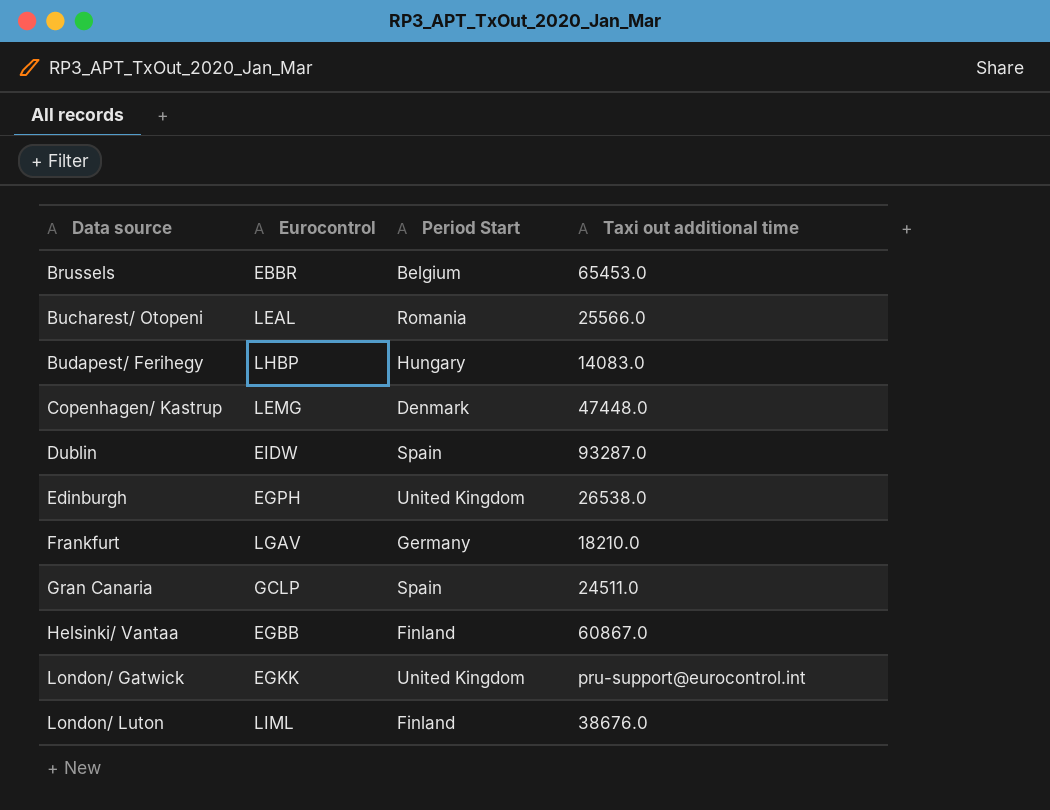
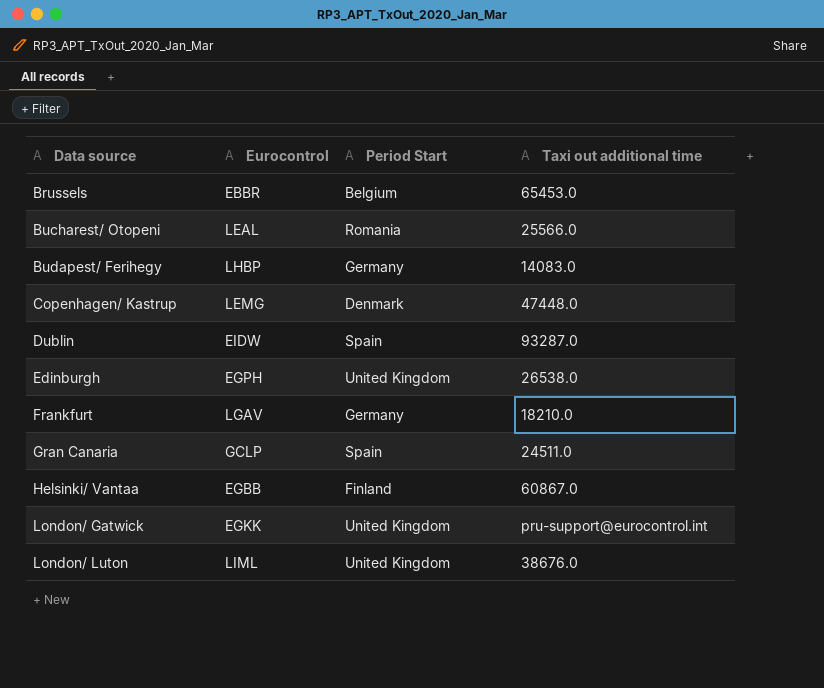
Budapest/ Ferihegy | Period Start: Hungary -> Germany
London/ Luton | Period Start: Finland -> United Kingdom

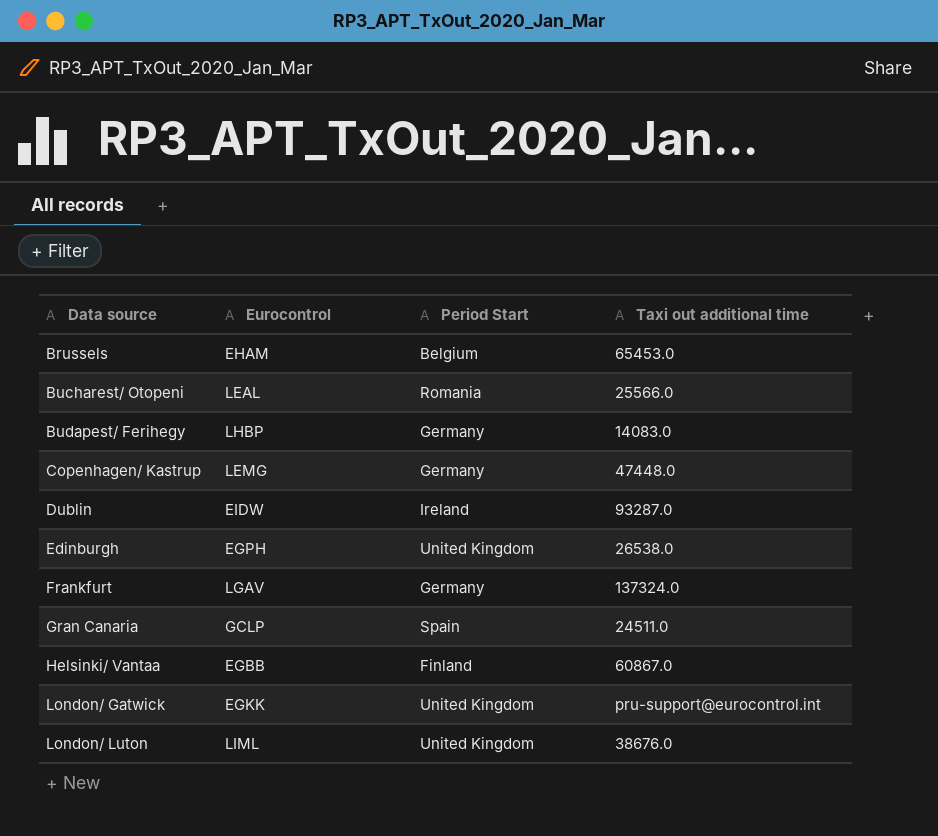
Brussels | Eurocontrol: EBBR -> EHAM
Copenhagen/ Kastrup | Period Start: Denmark -> Germany
Dublin | Period Start: Spain -> Ireland
Frankfurt | Taxi out additional time: 18210.0 -> 137324.0

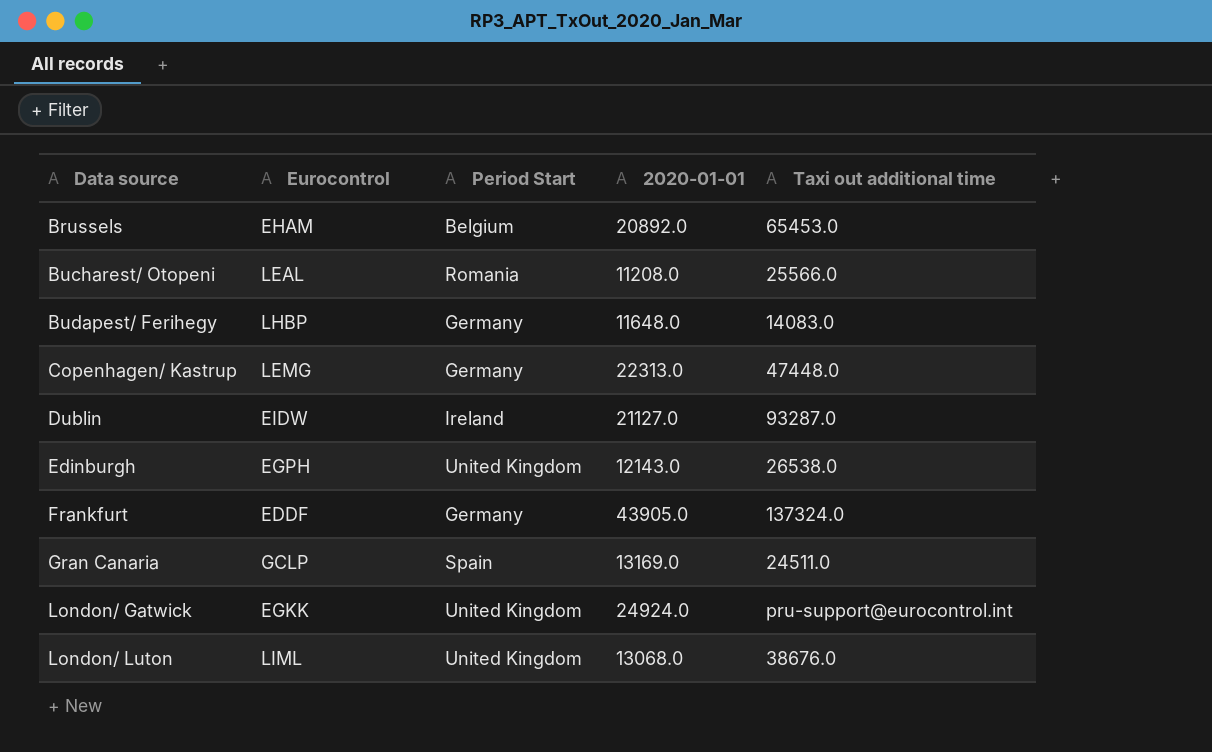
column 2020-01-01 | position: none -> 4
row Helsinki/ Vantaa: EGBB | Finland | 60867.0 -> none
Frankfurt | Eurocontrol: LGAV -> EDDF

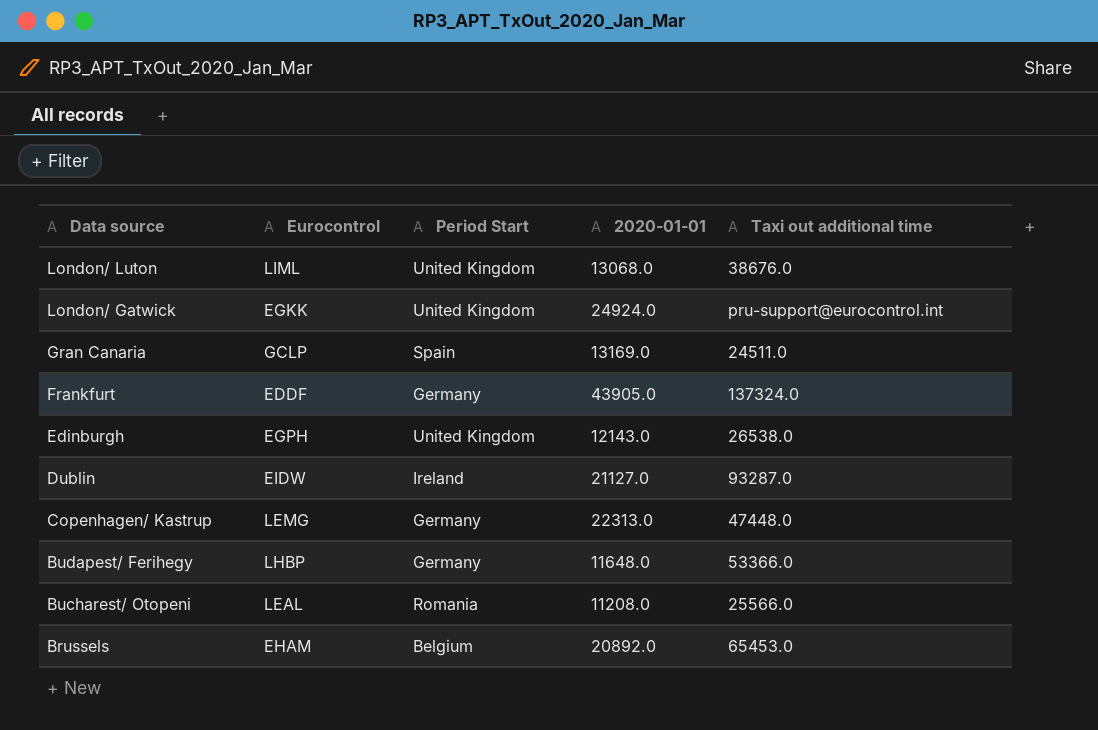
row order: Data source ascending -> Data source descending
Budapest/ Ferihegy | Taxi out additional time: 14083.0 -> 53366.0

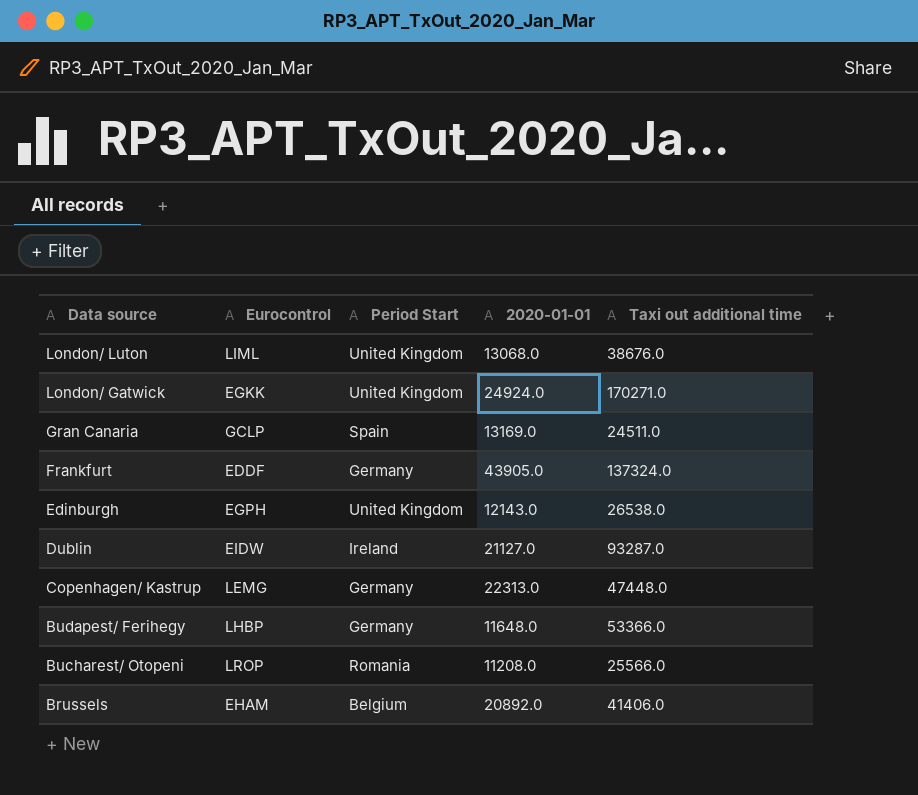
London/ Gatwick | Taxi out additional time: pru-support@eurocontrol.int -> 170271.0
Bucharest/ Otopeni | Eurocontrol: LEAL -> LROP
Brussels | Taxi out additional time: 65453.0 -> 41406.0

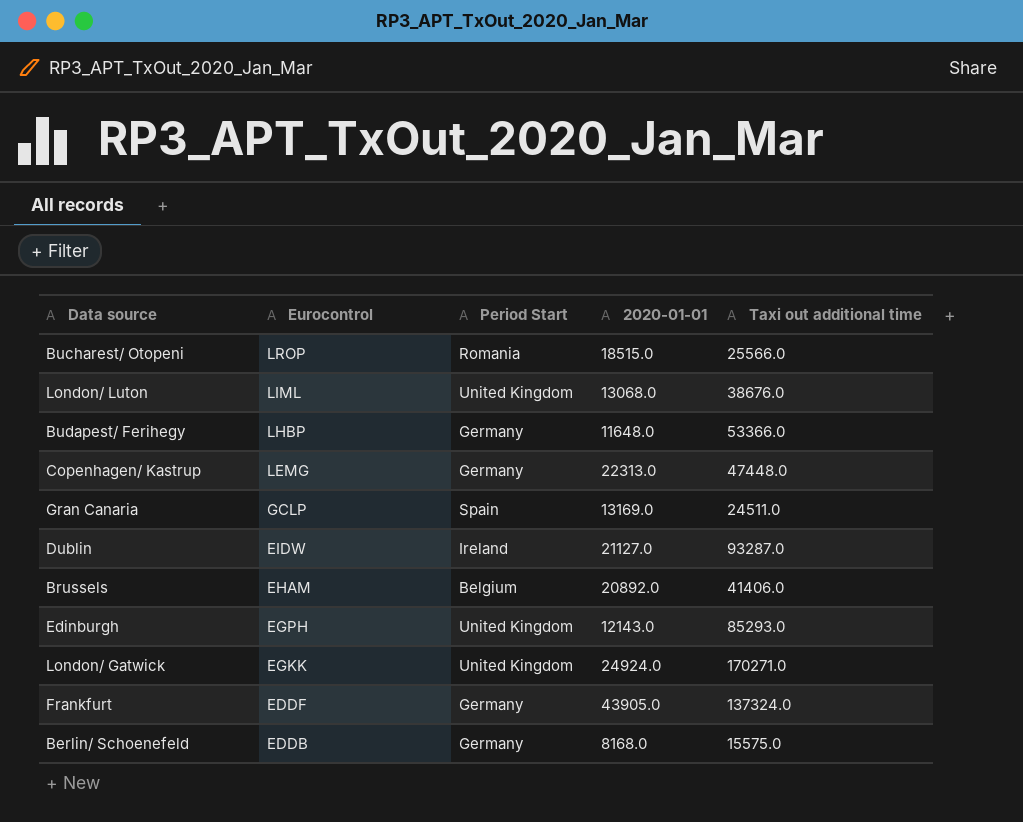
row order: Data source descending -> Eurocontrol descending
Bucharest/ Otopeni | 2020-01-01: 11208.0 -> 18515.0
Edinburgh | Taxi out additional time: 26538.0 -> 85293.0
row Berlin/ Schoenefeld: none -> EDDB | Germany | 8168.0 | 15575.0

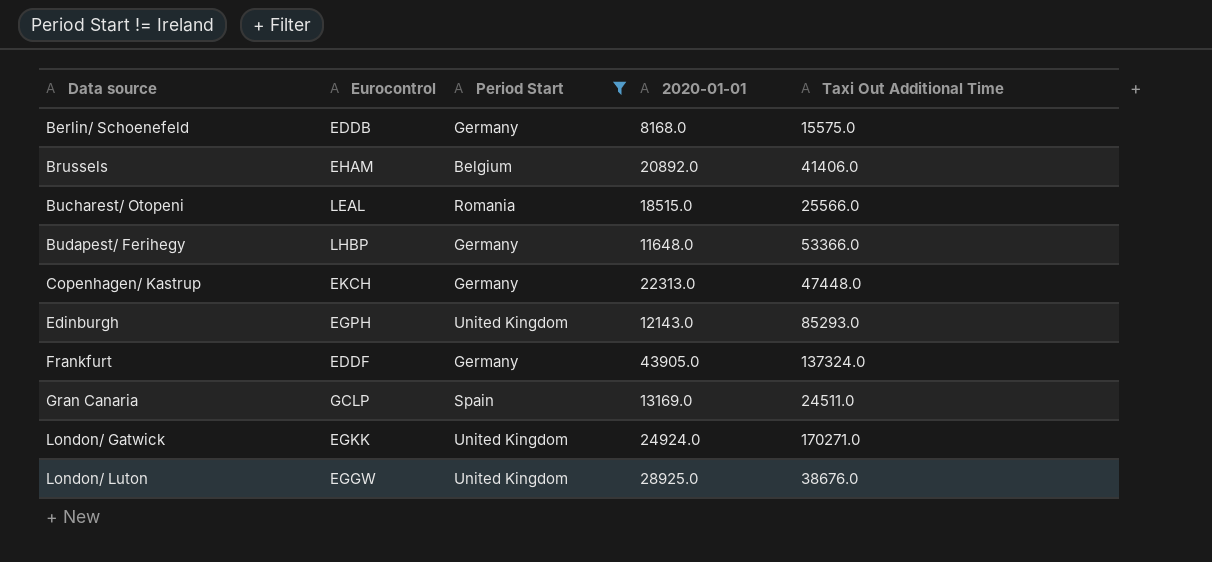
filter: none -> Period Start != Ireland
row order: Eurocontrol descending -> Data source ascending
column name: Taxi out additional time -> Taxi Out Additional Time
Bucharest/ Otopeni | Eurocontrol: LROP -> LEAL
Copenhagen/ Kastrup | Eurocontrol: LEMG -> EKCH
London/ Luton | Eurocontrol: LIML -> EGGW
London/ Luton | 2020-01-01: 13068.0 -> 28925.0

